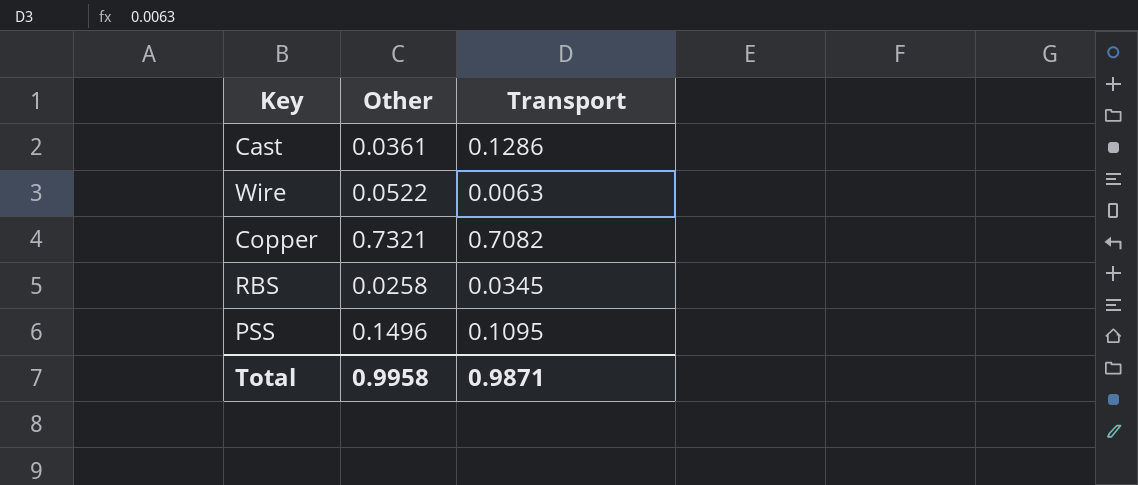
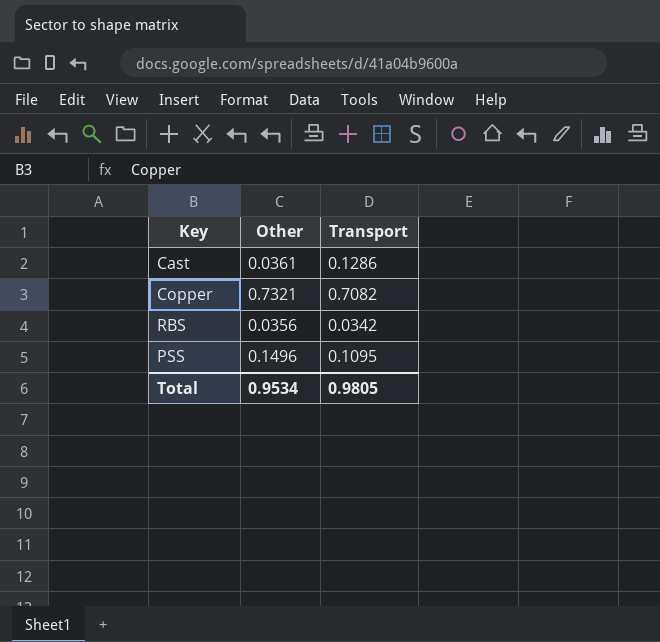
row Wire: 0.0522 | 0.0063 -> none
RBS | Other: 0.0258 -> 0.0356
RBS | Transport: 0.0345 -> 0.0342
Total | Other: 0.9958 -> 0.9534
Total | Transport: 0.9871 -> 0.9805

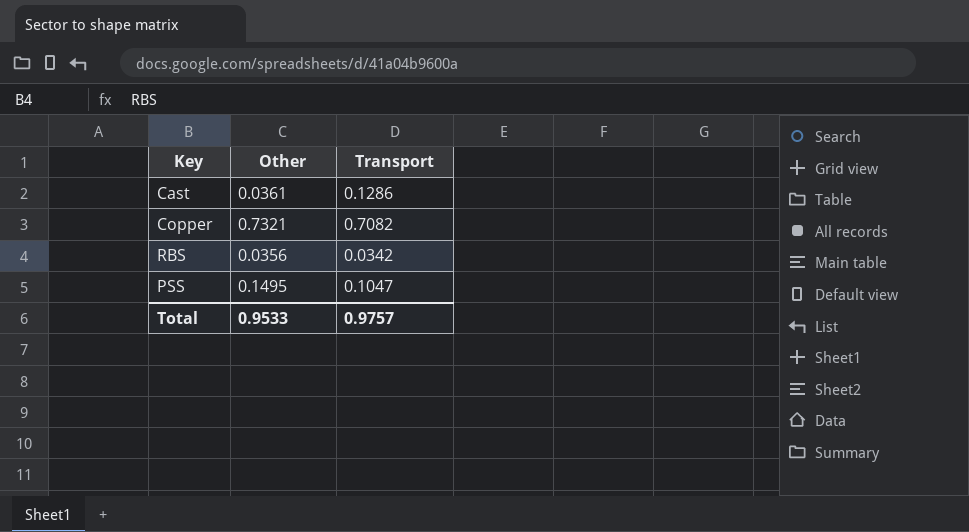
PSS | Other: 0.1496 -> 0.1495
PSS | Transport: 0.1095 -> 0.1047
Total | Other: 0.9534 -> 0.9533
Total | Transport: 0.9805 -> 0.9757

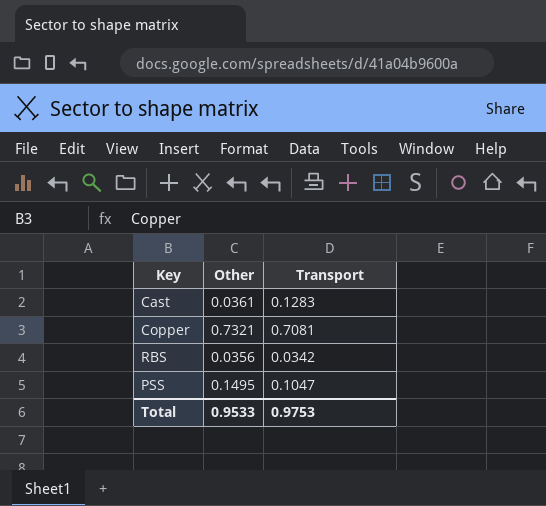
Cast | Transport: 0.1286 -> 0.1283
Copper | Transport: 0.7082 -> 0.7081
Total | Transport: 0.9757 -> 0.9753

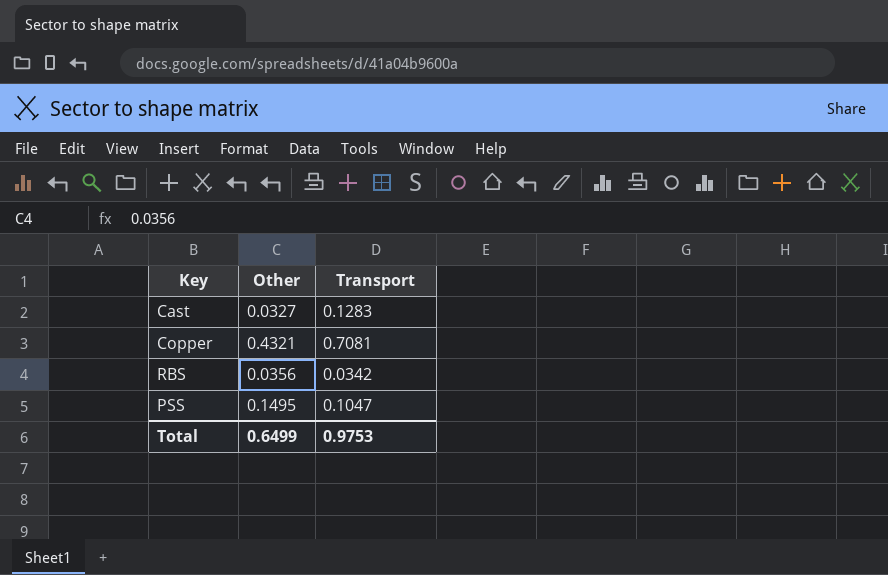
Cast | Other: 0.0361 -> 0.0327
Copper | Other: 0.7321 -> 0.4321
Total | Other: 0.9533 -> 0.6499

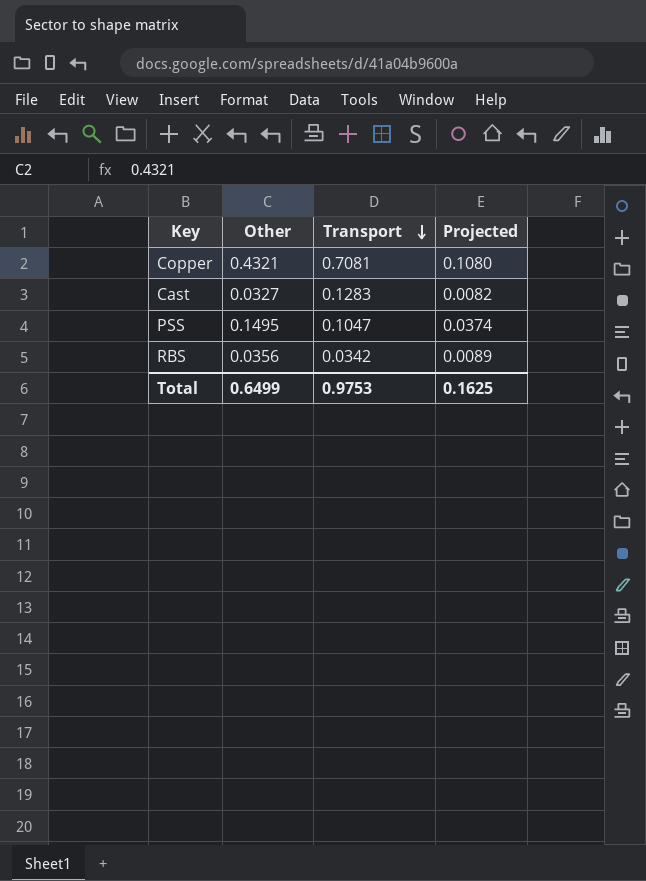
row order: none -> Transport descending
column Projected | formula: none -> [Other] * 0.25

